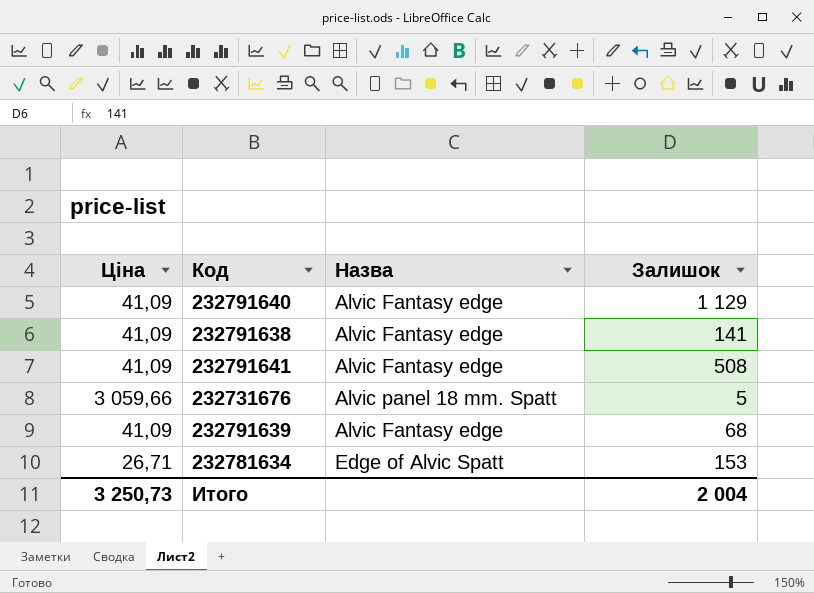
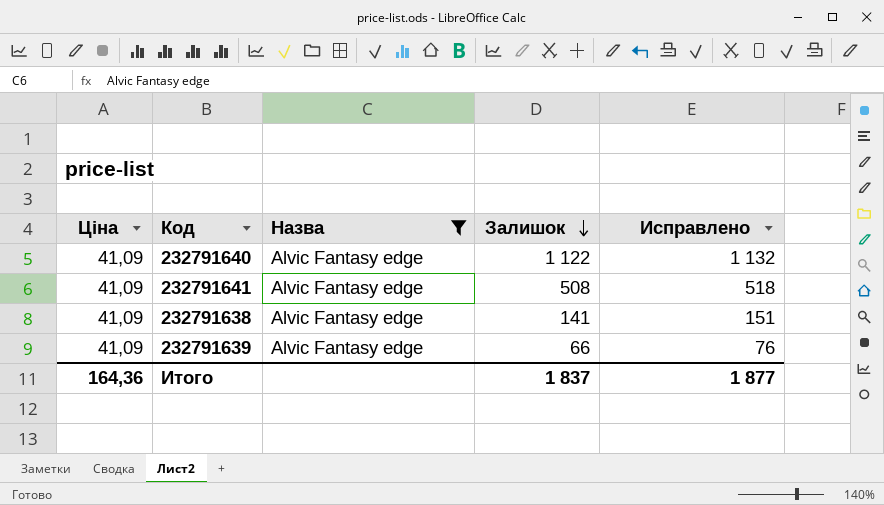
filter: none -> Назва = Alvic Fantasy edge
row order: none -> Залишок descending
column Исправлено | formula: none -> [Залишок] + 10
232791640 | Залишок: 1 129 -> 1 122
232791639 | Залишок: 68 -> 66
Итого | Ціна: 3 250,73 -> 164,36
Итого | Залишок: 2 004 -> 1 837

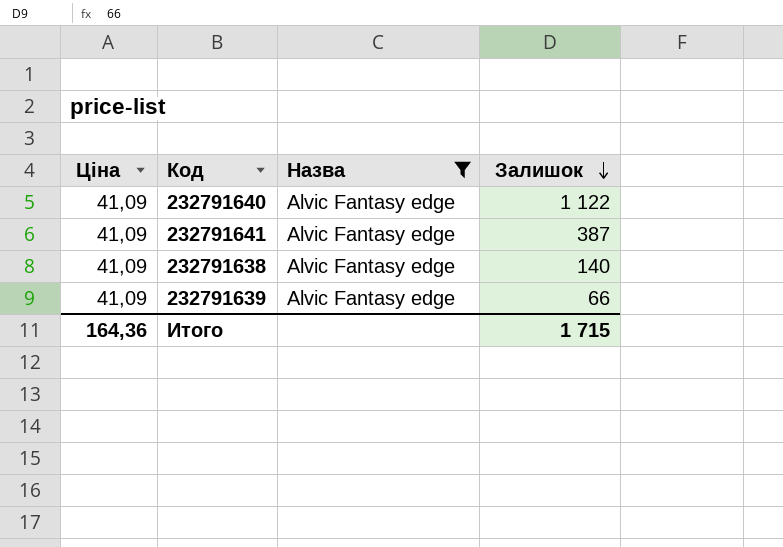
column Исправлено | formula: [Залишок] + 10 -> none
232791641 | Залишок: 508 -> 387
232791638 | Залишок: 141 -> 140
Итого | Залишок: 1 837 -> 1 715

